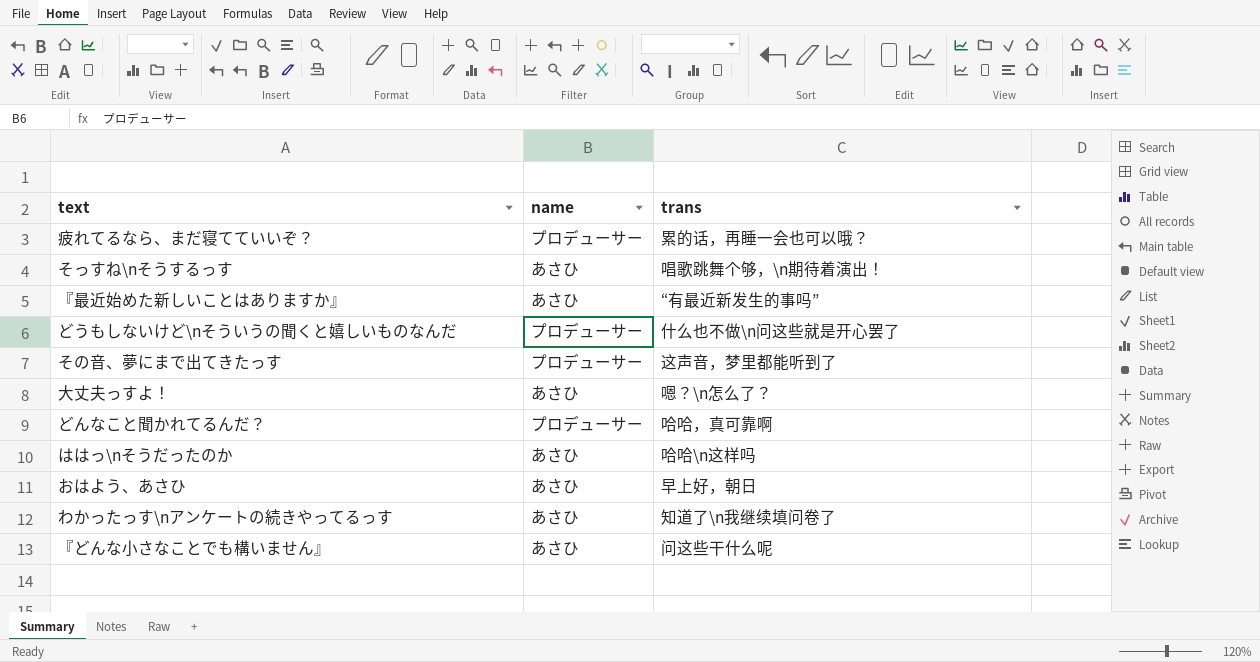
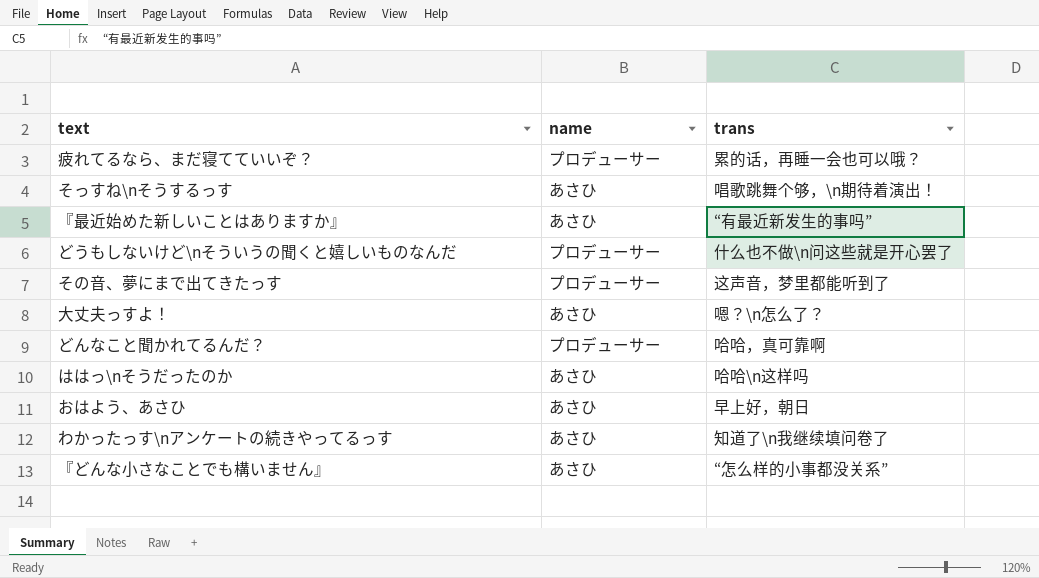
『どんな小さなことでも構いません』 | trans: 问这些干什么呢 -> “怎么样的小事都没关系”

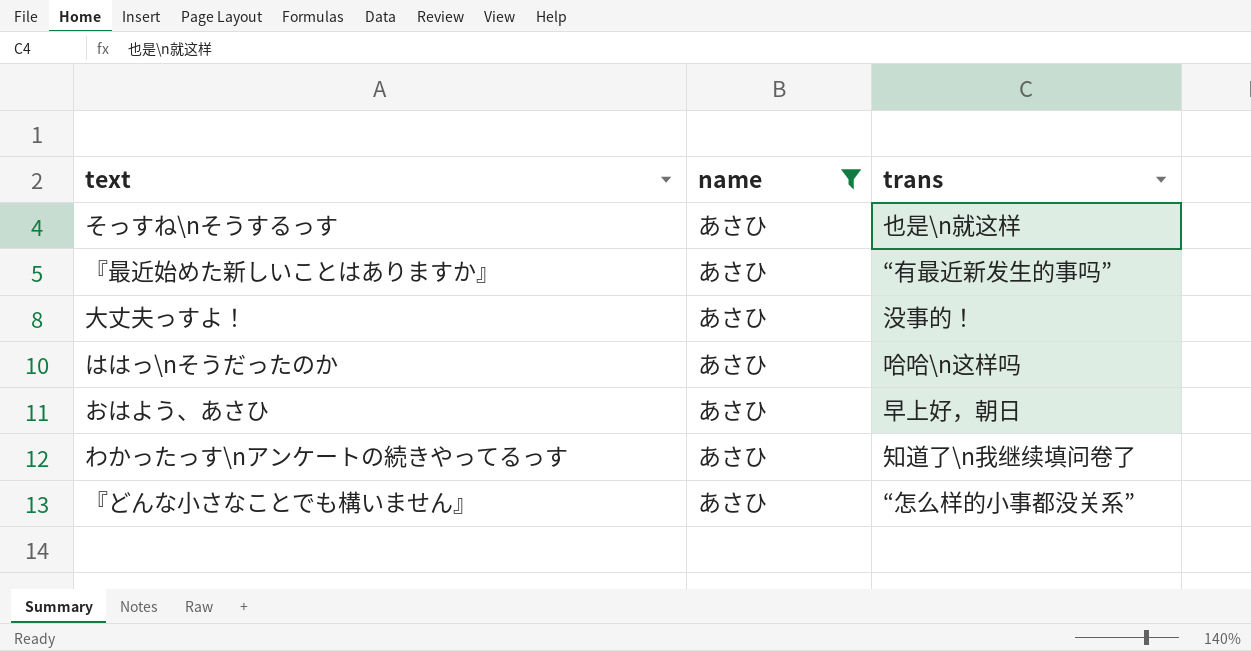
filter: none -> name = あさひ
そっすね\nそうするっす | trans: 唱歌跳舞个够，\n期待着演出！ -> 也是\n就这样
大丈夫っすよ！ | trans: 嗯？\n怎么了？ -> 没事的！

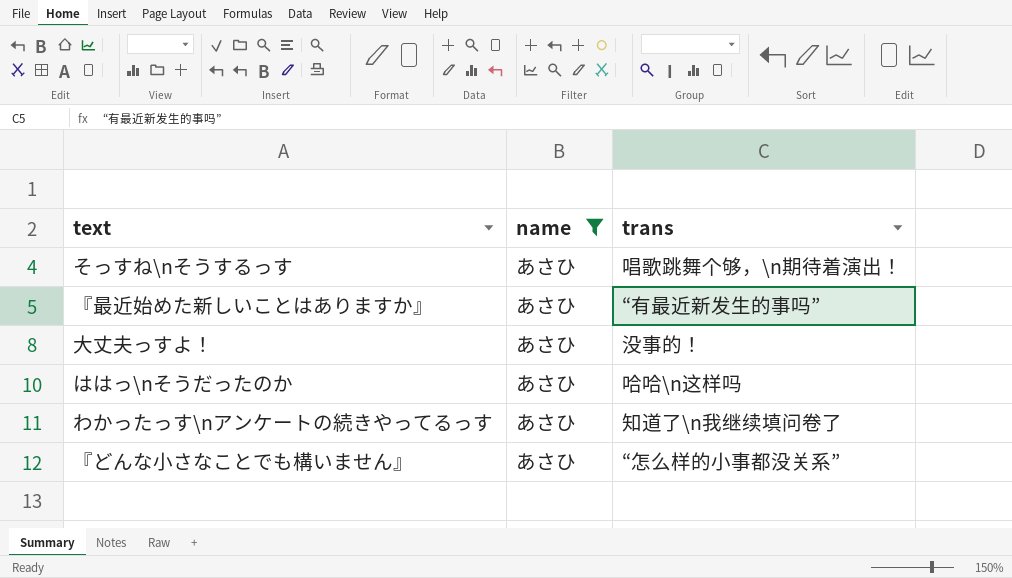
row おはよう、あさひ: あさひ | 早上好，朝日 -> none
そっすね\nそうするっす | trans: 也是\n就这样 -> 唱歌跳舞个够，\n期待着演出！

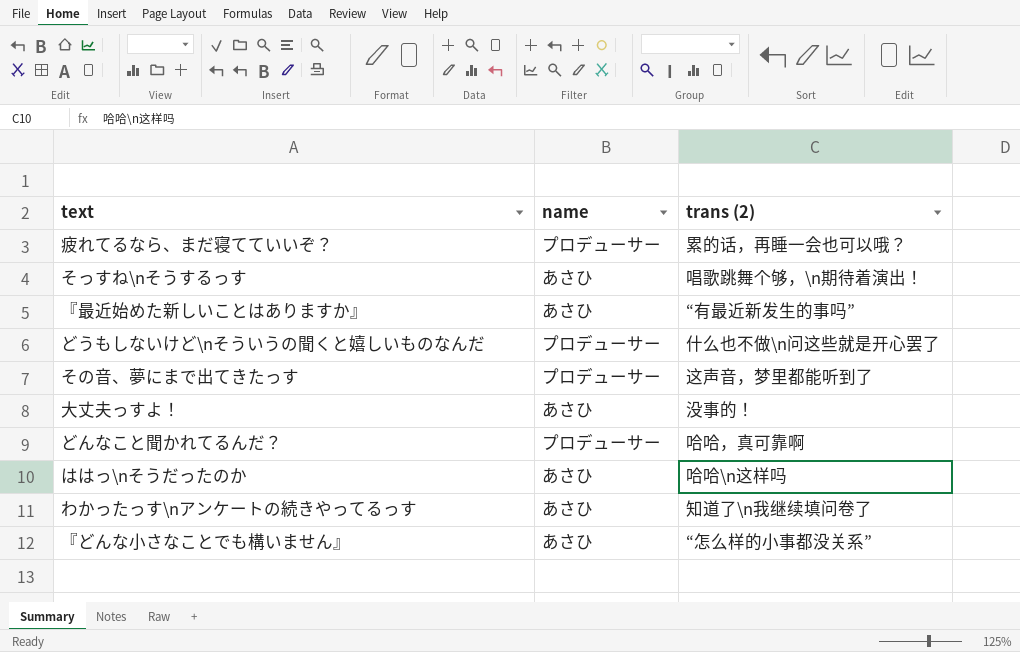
filter: name = あさひ -> none
column name: trans -> trans (2)

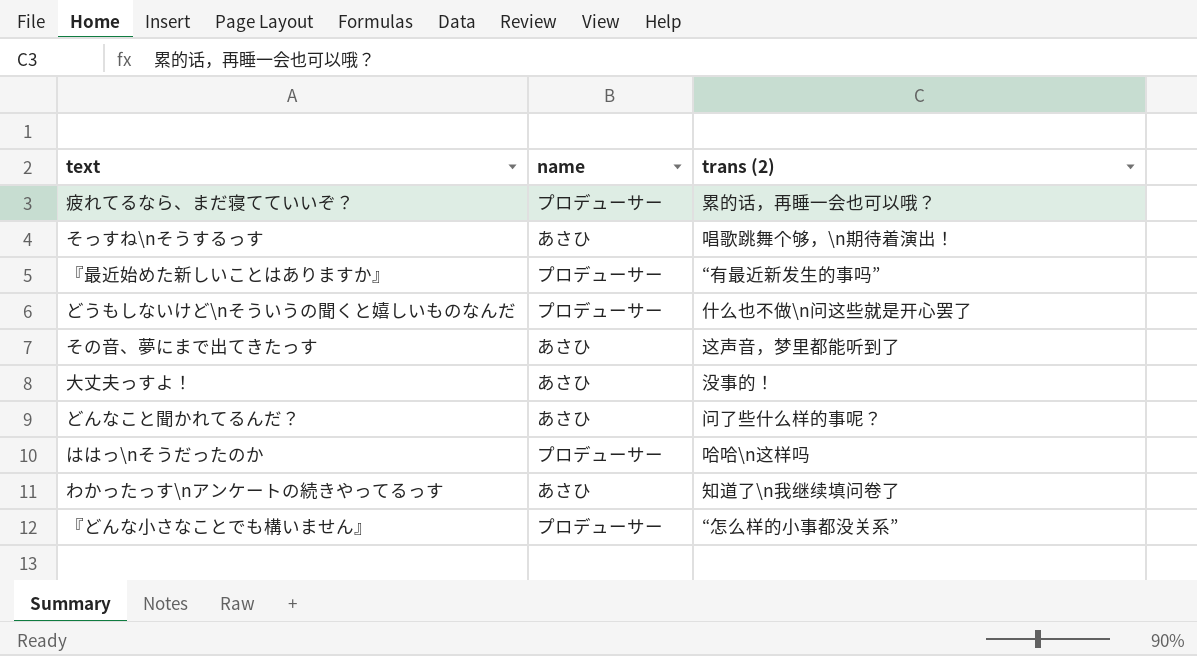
『最近始めた新しいことはありますか』 | name: あさひ -> プロデューサー
その音、夢にまで出てきたっす | name: プロデューサー -> あさひ
どんなこと聞かれてるんだ？ | name: プロデューサー -> あさひ
どんなこと聞かれてるんだ？ | trans (2): 哈哈，真可靠啊 -> 问了些什么样的事呢？
ははっ\nそうだったのか | name: あさひ -> プロデューサー
『どんな小さなことでも構いません』 | name: あさひ -> プロデューサー

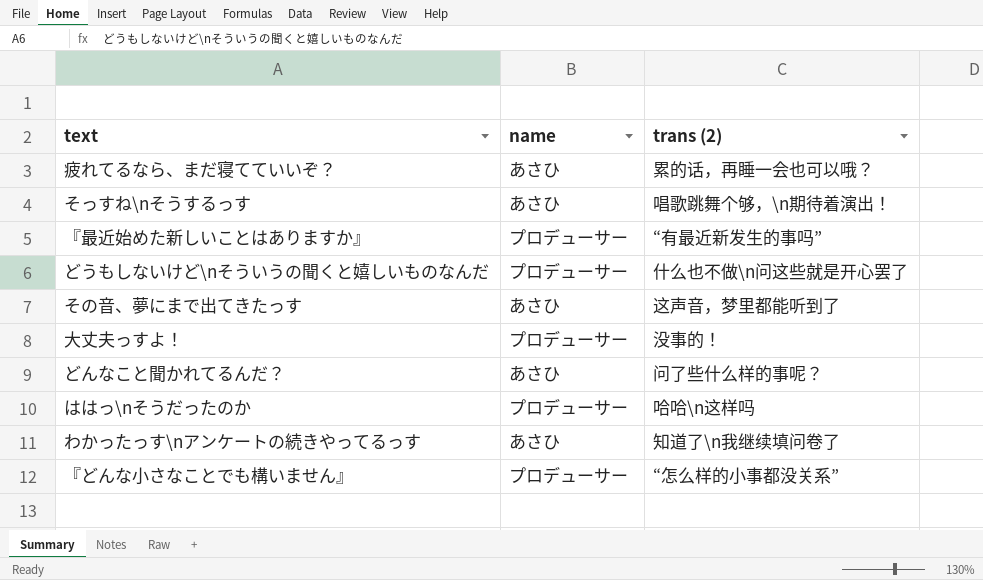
疲れてるなら、まだ寝てていいぞ？ | name: プロデューサー -> あさひ
大丈夫っすよ！ | name: あさひ -> プロデューサー

